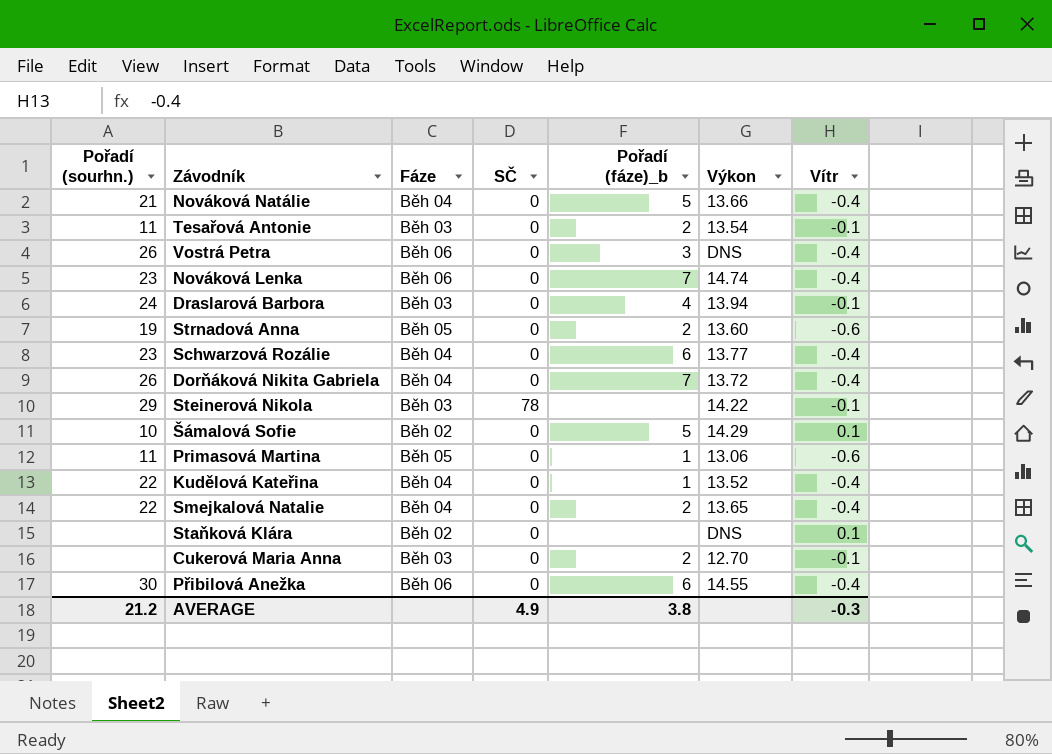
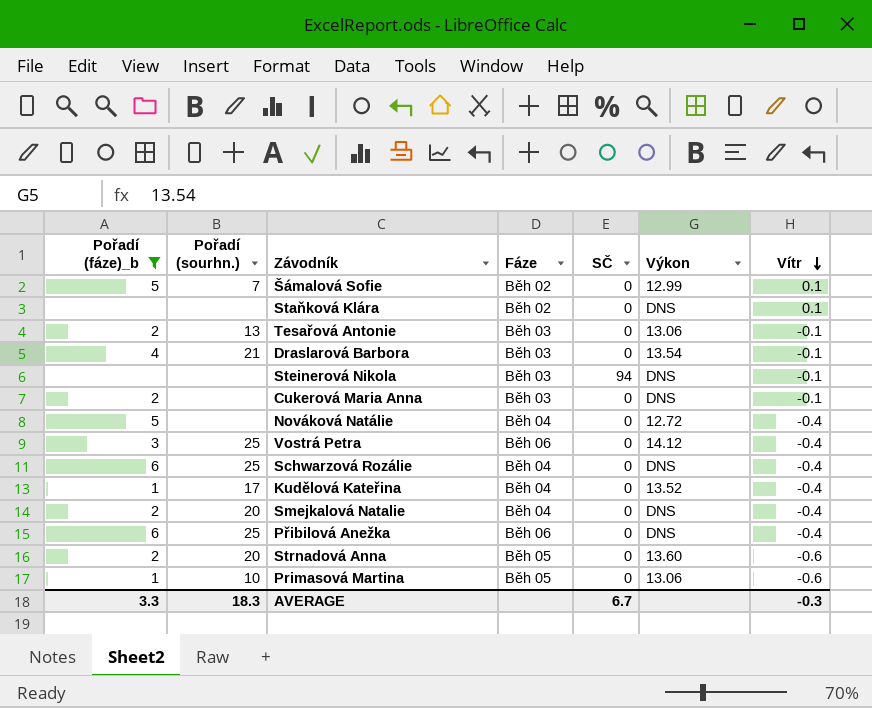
filter: none -> Pořadí (fáze)_b != 7
row order: none -> Vítr descending
column Pořadí (fáze)_b | position: 5 -> 1
Šámalová Sofie | Pořadí (sourhn.): 10 -> 7
Šámalová Sofie | Výkon: 14.29 -> 12.99
Tesařová Antonie | Pořadí (sourhn.): 11 -> 13
Tesařová Antonie | Výkon: 13.54 -> 13.06
Draslarová Barbora | Pořadí (sourhn.): 24 -> 21
Draslarová Barbora | Výkon: 13.94 -> 13.54
Steinerová Nikola | Pořadí (sourhn.): 29 -> none
Steinerová Nikola | SČ: 78 -> 94
Steinerová Nikola | Výkon: 14.22 -> DNS
Cukerová Maria Anna | Výkon: 12.70 -> DNS
Nováková Natálie | Pořadí (sourhn.): 21 -> none
Nováková Natálie | Výkon: 13.66 -> 12.72
Vostrá Petra | Pořadí (sourhn.): 26 -> 25
Vostrá Petra | Výkon: DNS -> 14.12
Schwarzová Rozálie | Pořadí (sourhn.): 23 -> 25
Schwarzová Rozálie | Výkon: 13.77 -> DNS
Kudělová Kateřina | Pořadí (sourhn.): 22 -> 17
Smejkalová Natalie | Pořadí (sourhn.): 22 -> 20
Smejkalová Natalie | Výkon: 13.65 -> DNS
Přibilová Anežka | Pořadí (sourhn.): 30 -> 25
Přibilová Anežka | Výkon: 14.55 -> DNS
Strnadová Anna | Pořadí (sourhn.): 19 -> 20
Primasová Martina | Pořadí (sourhn.): 11 -> 10
AVERAGE | Pořadí (fáze)_b: 3.8 -> 3.3
AVERAGE | Pořadí (sourhn.): 21.2 -> 18.3
AVERAGE | SČ: 4.9 -> 6.7

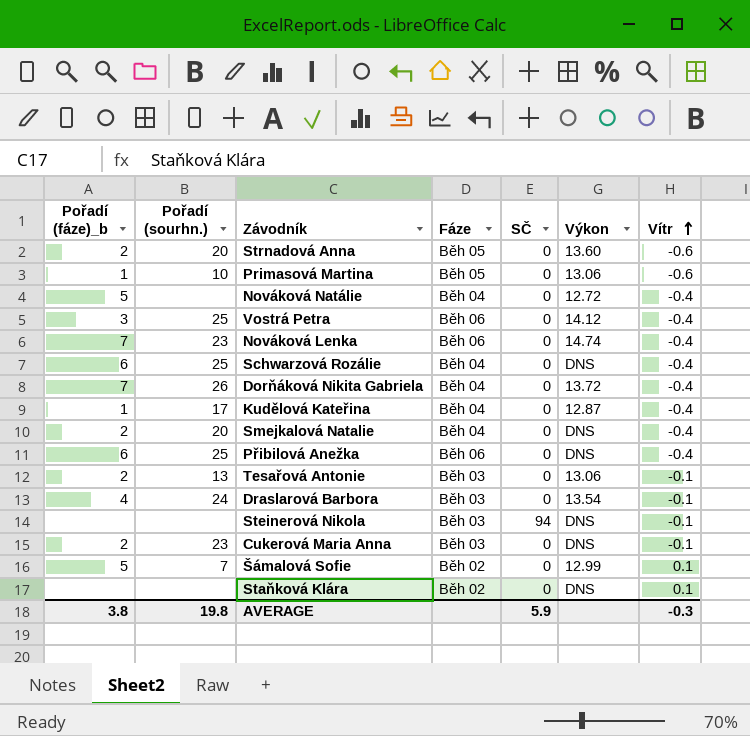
filter: Pořadí (fáze)_b != 7 -> none
row order: Vítr descending -> Vítr ascending
Kudělová Kateřina | Výkon: 13.52 -> 12.87
Draslarová Barbora | Pořadí (sourhn.): 21 -> 24
Cukerová Maria Anna | Pořadí (sourhn.): none -> 23
AVERAGE | Pořadí (fáze)_b: 3.3 -> 3.8
AVERAGE | Pořadí (sourhn.): 18.3 -> 19.8
AVERAGE | SČ: 6.7 -> 5.9

